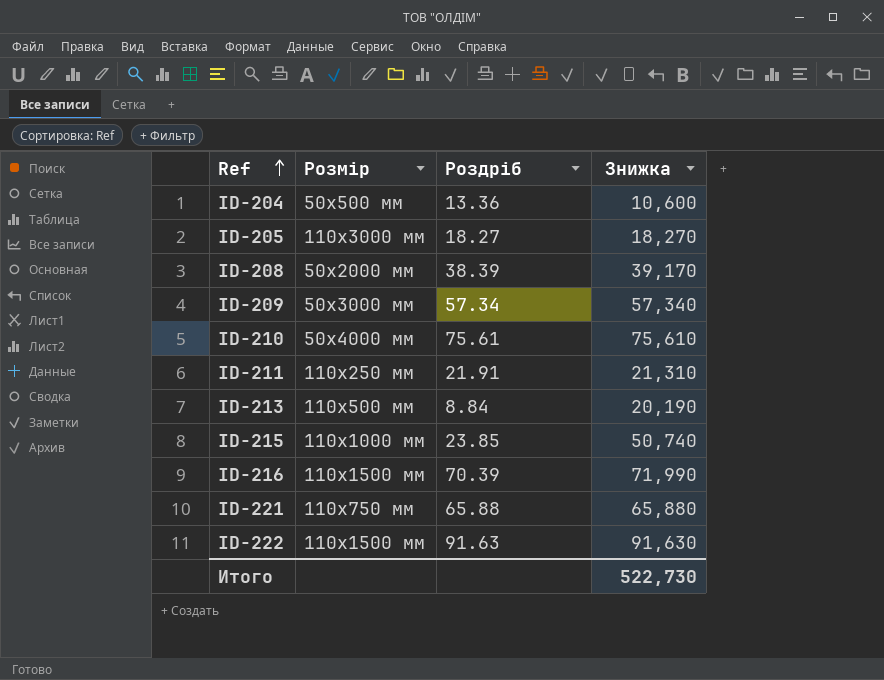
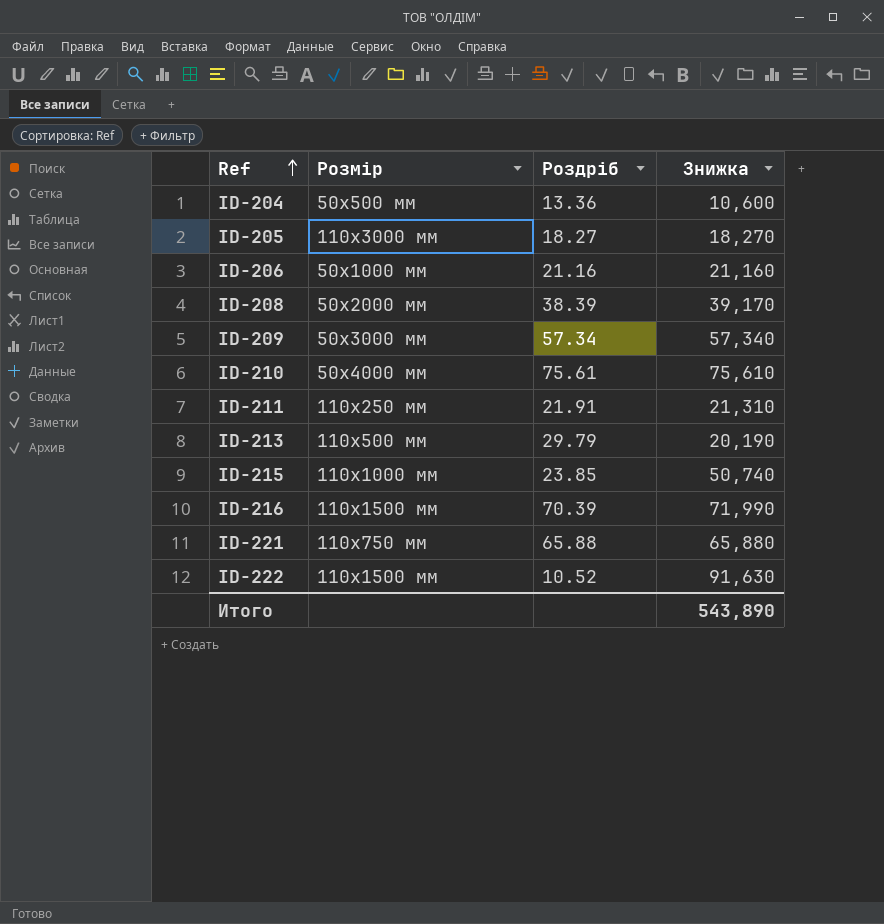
row ID-206: none -> 50х1000 мм | 21.16 | 21,160
ID-213 | Роздріб: 8.84 -> 29.79
ID-222 | Роздріб: 91.63 -> 10.52
Итого | Знижка: 522,730 -> 543,890

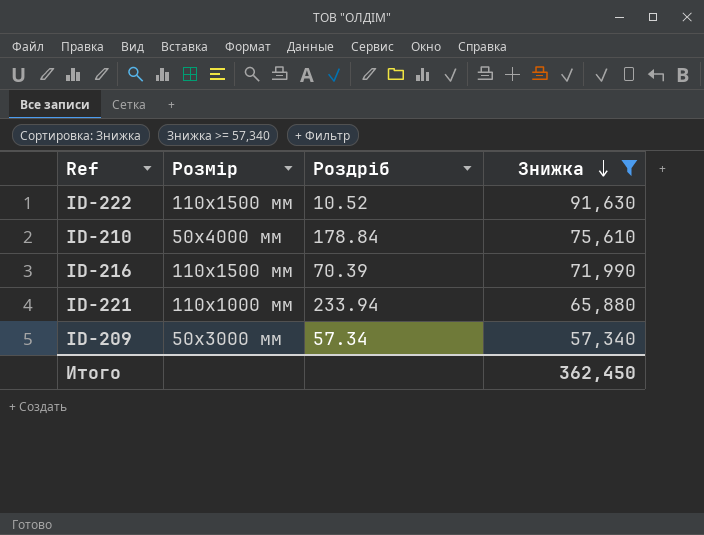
filter: none -> Знижка >= 57,340
row order: Ref ascending -> Знижка descending
ID-210 | Роздріб: 75.61 -> 178.84
ID-221 | Розмір: 110х750 мм -> 110х1000 мм
ID-221 | Роздріб: 65.88 -> 233.94
Итого | Знижка: 543,890 -> 362,450

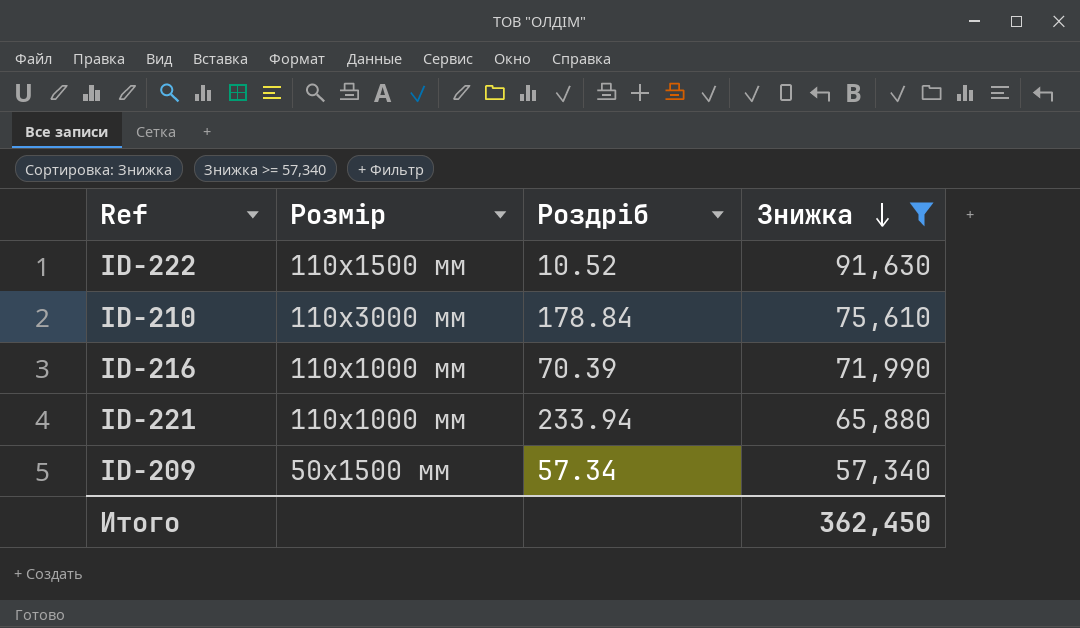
ID-210 | Розмір: 50х4000 мм -> 110х3000 мм
ID-216 | Розмір: 110х1500 мм -> 110х1000 мм
ID-209 | Розмір: 50х3000 мм -> 50х1500 мм

